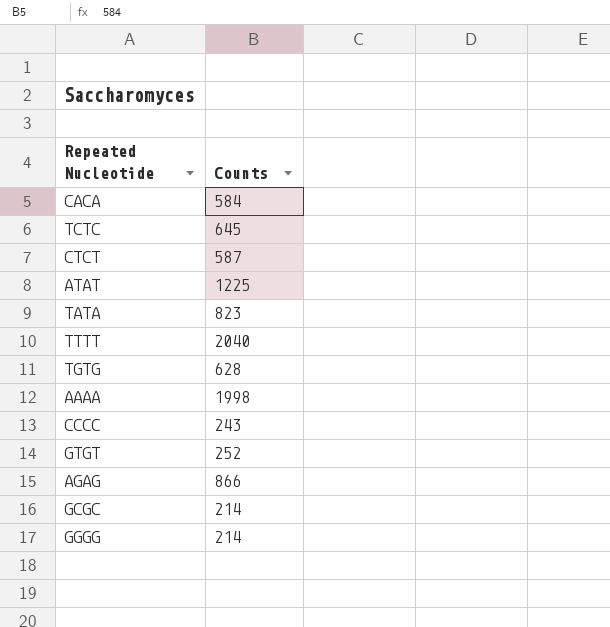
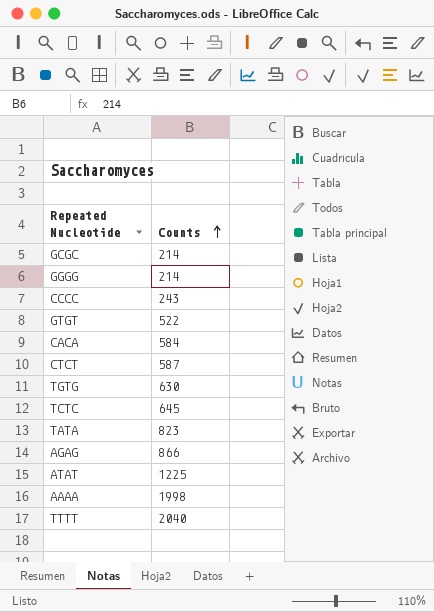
row order: none -> Counts ascending
GTGT | Counts: 252 -> 522
TGTG | Counts: 628 -> 630

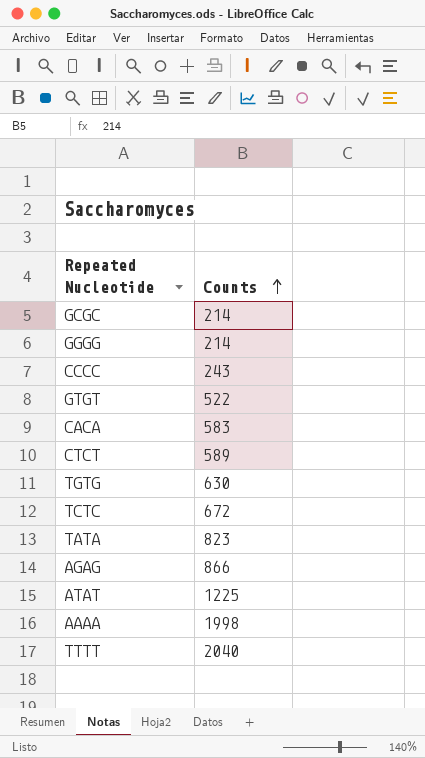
CACA | Counts: 584 -> 583
CTCT | Counts: 587 -> 589
TCTC | Counts: 645 -> 672

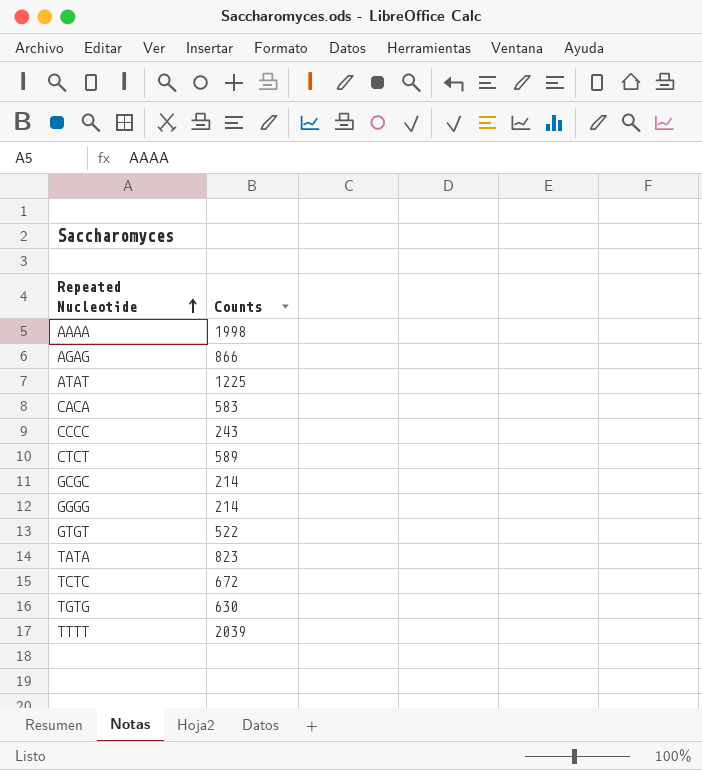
row order: Counts ascending -> Repeated Nucleotide ascending
TTTT | Counts: 2040 -> 2039

